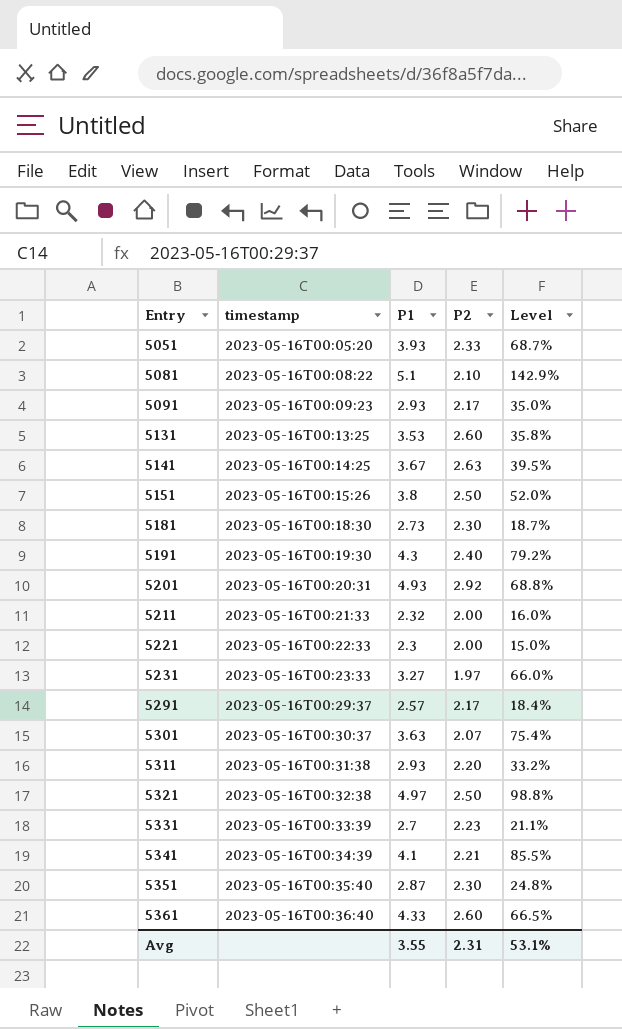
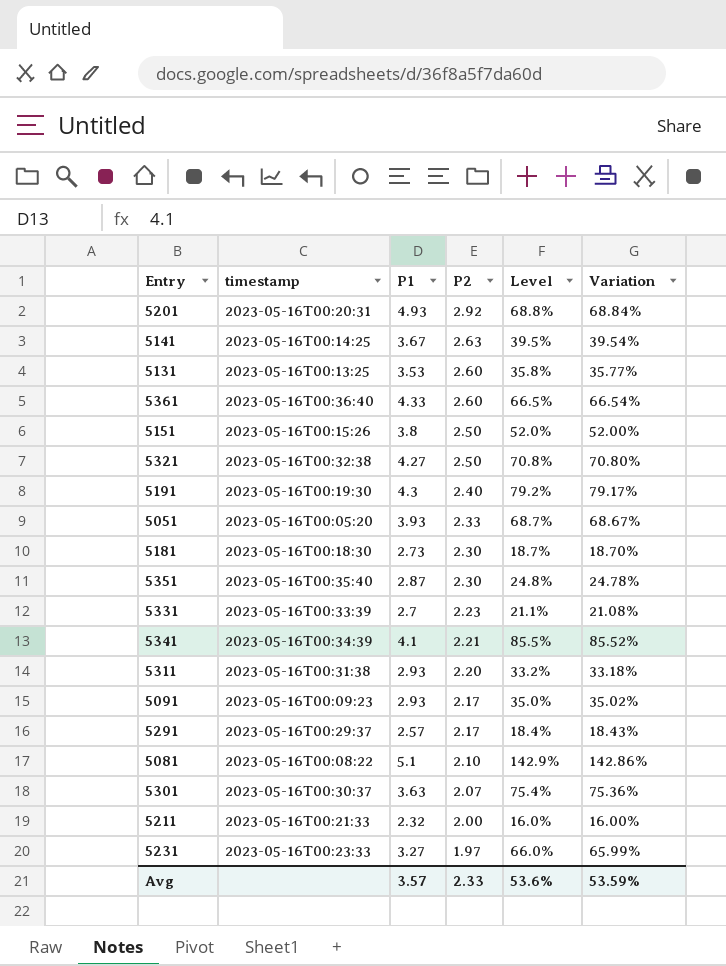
row order: Entry ascending -> P2 descending
column Variation | formula: none -> ([P1] - [P2]) / [P2]
row 5221: 2023-05-16T00:22:33 | 2.3 | 2.00 | 15.0% -> none
5321 | P1: 4.97 -> 4.27
5321 | Level: 98.8% -> 70.8%
Avg | P1: 3.55 -> 3.57
Avg | P2: 2.31 -> 2.33
Avg | Level: 53.1% -> 53.6%

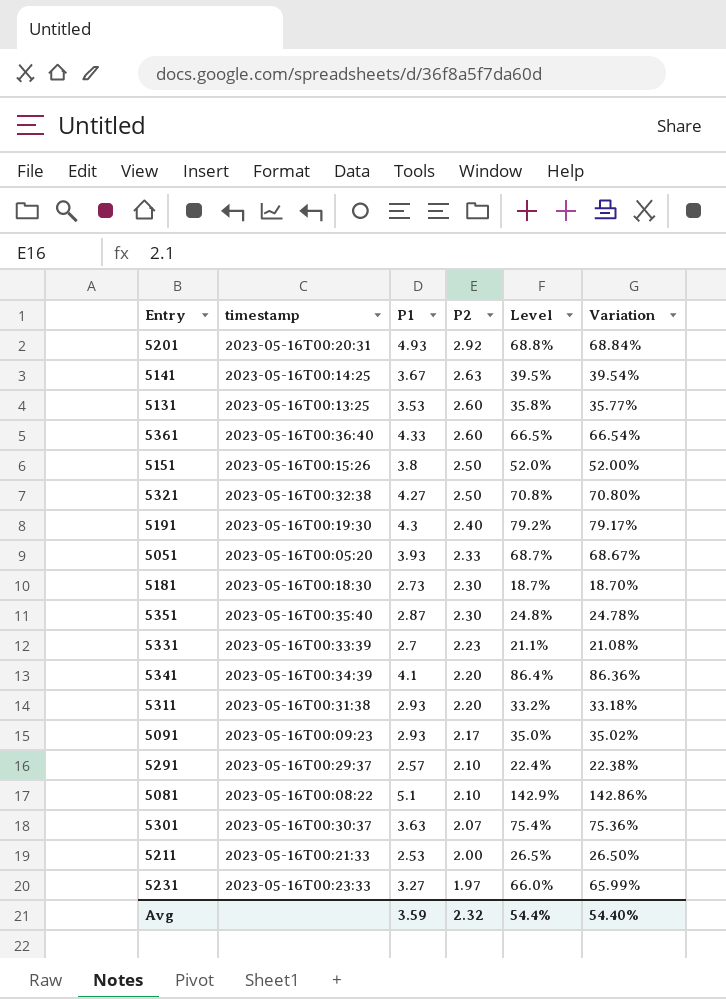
5341 | P2: 2.21 -> 2.20
5341 | Level: 85.5% -> 86.4%
5341 | Variation: 85.52% -> 86.36%
5291 | P2: 2.17 -> 2.10
5291 | Level: 18.4% -> 22.4%
5291 | Variation: 18.43% -> 22.38%
5211 | P1: 2.32 -> 2.53
5211 | Level: 16.0% -> 26.5%
5211 | Variation: 16.00% -> 26.50%
Avg | P1: 3.57 -> 3.59
Avg | P2: 2.33 -> 2.32
Avg | Level: 53.6% -> 54.4%
Avg | Variation: 53.59% -> 54.40%

